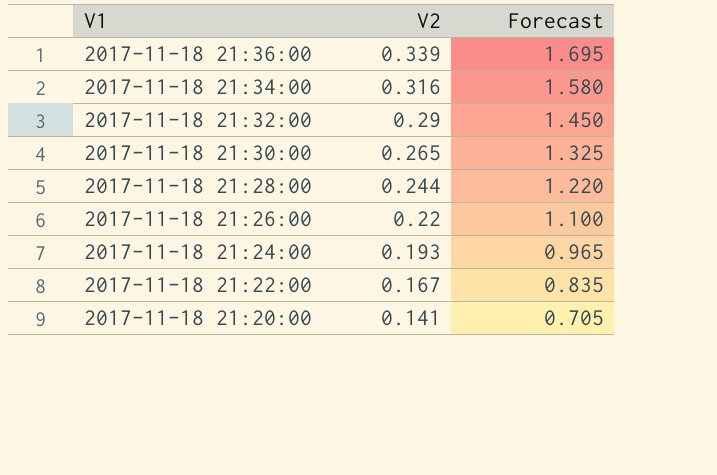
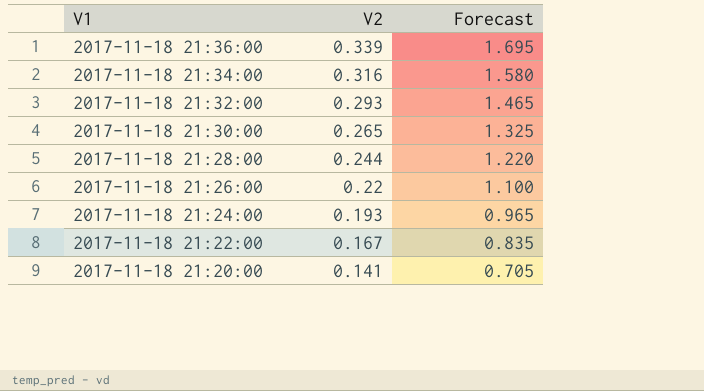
2017-11-18 21:32:00 | V2: 0.29 -> 0.293
2017-11-18 21:32:00 | Forecast: 1.450 -> 1.465

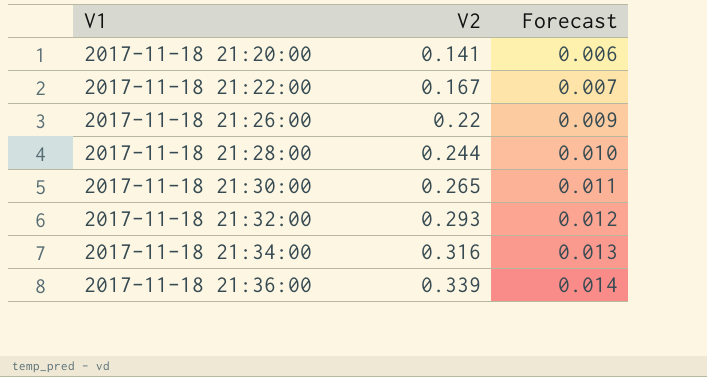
row order: V1 descending -> V1 ascending
column Forecast | formula: [V2] * 5 -> [V2] * 0.04
row 2017-11-18 21:24:00: 0.193 | 0.965 -> none

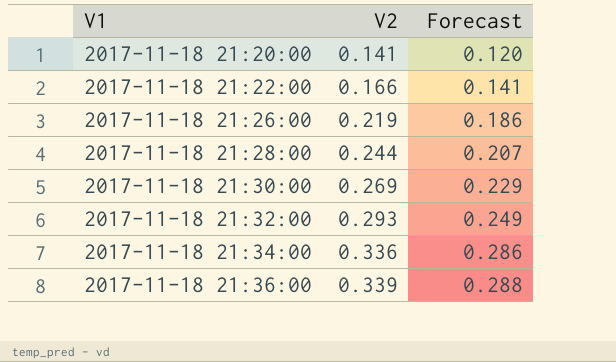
column Forecast | formula: [V2] * 0.04 -> [V2] * 0.85
2017-11-18 21:22:00 | V2: 0.167 -> 0.166
2017-11-18 21:26:00 | V2: 0.22 -> 0.219
2017-11-18 21:30:00 | V2: 0.265 -> 0.269
2017-11-18 21:34:00 | V2: 0.316 -> 0.336

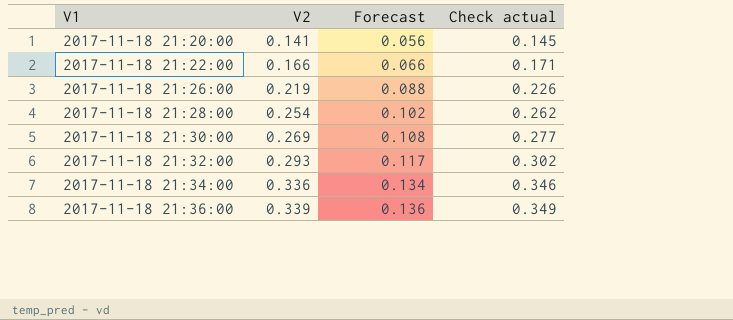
column Forecast | formula: [V2] * 0.85 -> [V2] * 0.4
column Check actual | formula: none -> [V2] * 1.03
2017-11-18 21:28:00 | V2: 0.244 -> 0.254

